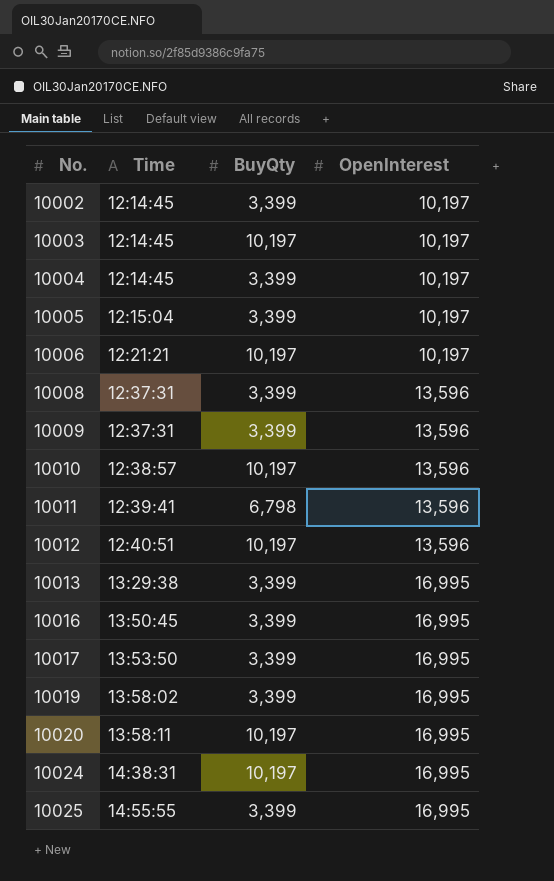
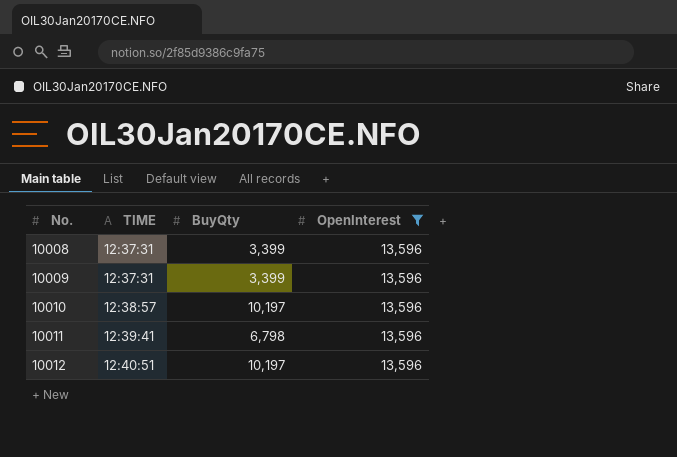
filter: none -> OpenInterest = 13,596
column name: Time -> TIME

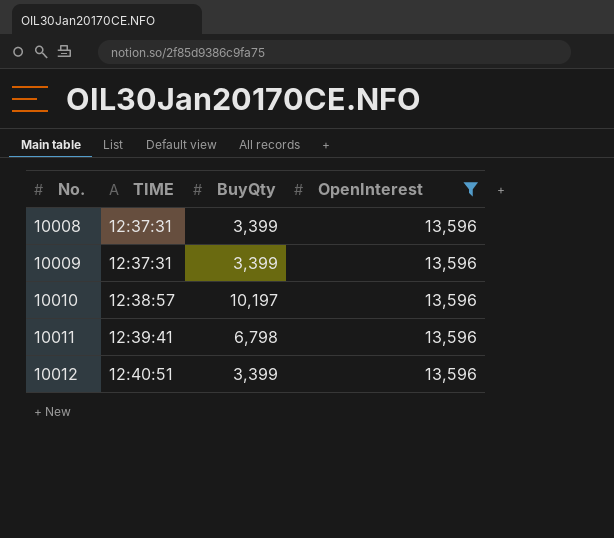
10012 | BuyQty: 10,197 -> 3,399

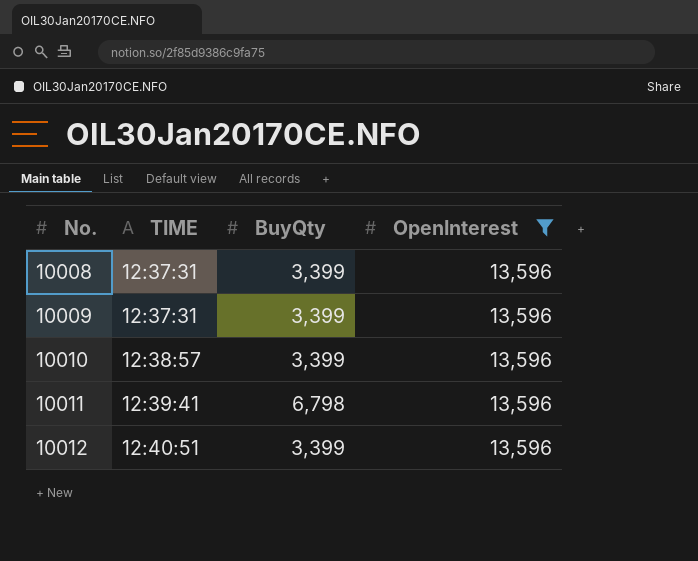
10010 | BuyQty: 10,197 -> 3,399

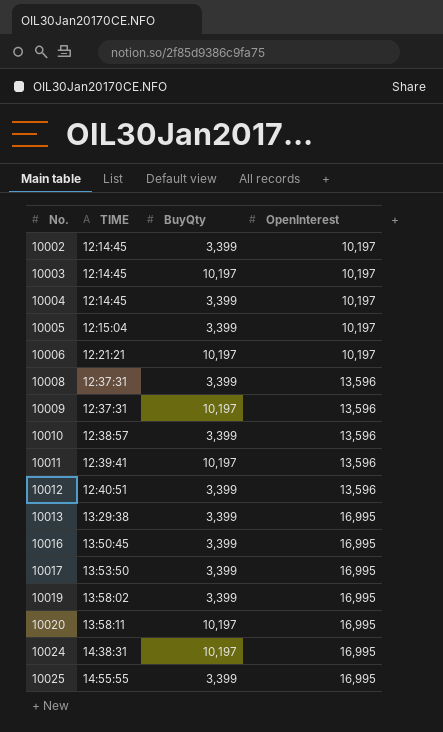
filter: OpenInterest = 13,596 -> none
10009 | BuyQty: 3,399 -> 10,197
10011 | BuyQty: 6,798 -> 10,197

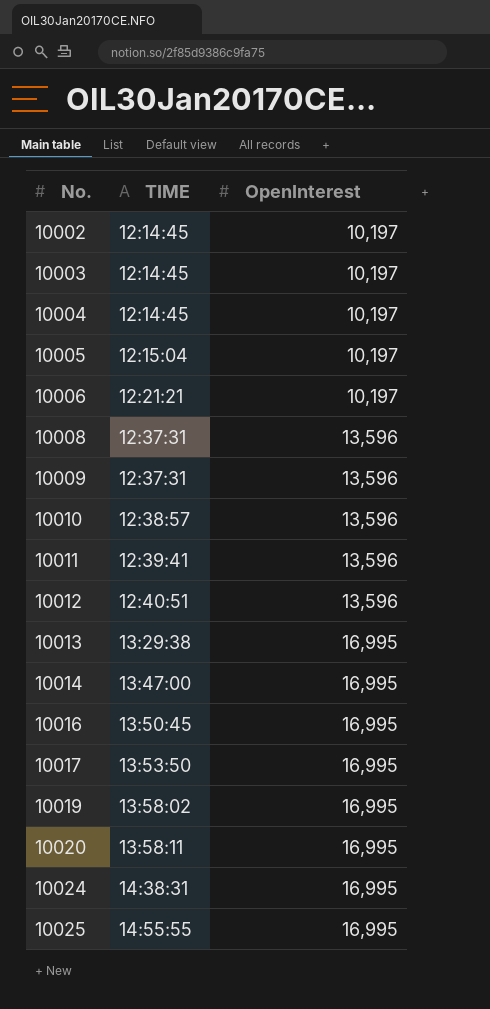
column BuyQty | position: 3 -> none
row 10014: none -> 13:47:00 | 16,995

